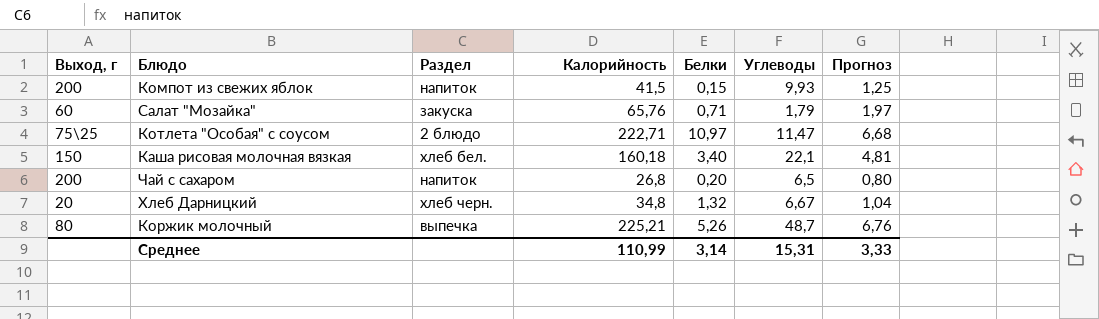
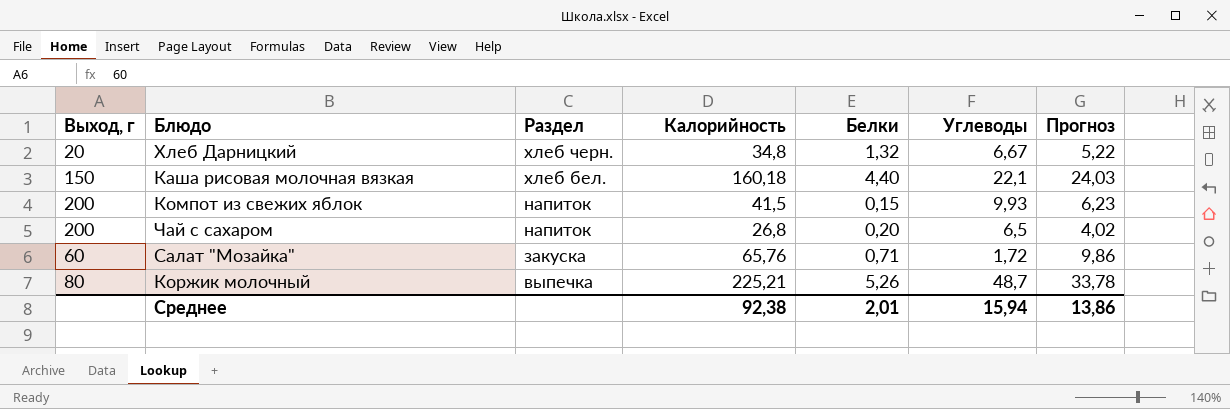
row order: none -> Раздел descending
column Прогноз | formula: [Калорийность] * 0,03 -> [Калорийность] * 0,15
row Котлета "Особая" с соусом: 75\25 | 2 блюдо | 222,71 | 10,97 | 11,47 | 6,68 -> none
Каша рисовая молочная вязкая | Белки: 3,40 -> 4,40
Салат "Мозайка" | Углеводы: 1,79 -> 1,72
Среднее | Калорийность: 110,99 -> 92,38
Среднее | Белки: 3,14 -> 2,01
Среднее | Углеводы: 15,31 -> 15,94
Среднее | Прогноз: 3,33 -> 13,86

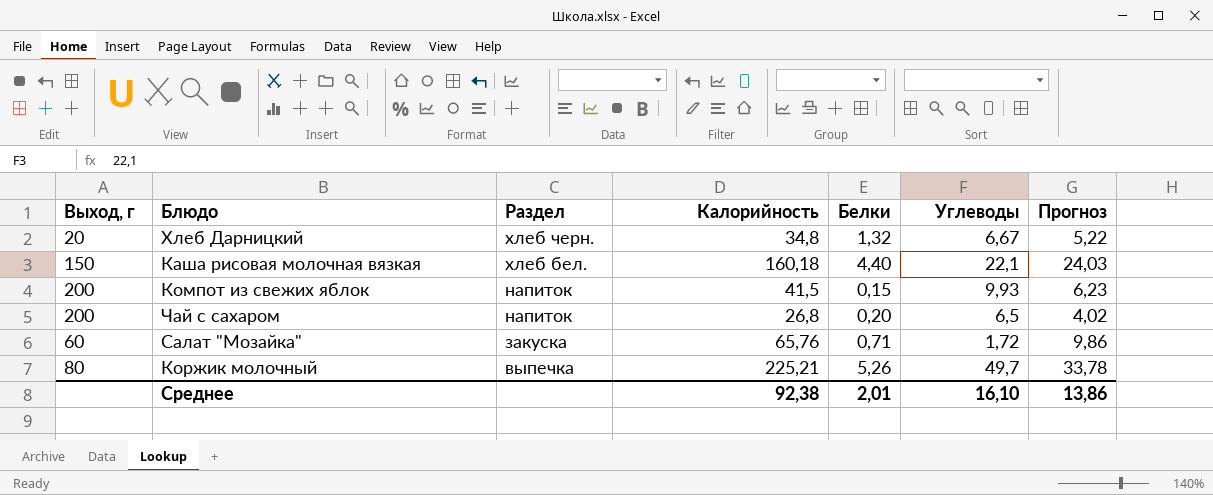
Коржик молочный | Углеводы: 48,7 -> 49,7
Среднее | Углеводы: 15,94 -> 16,10

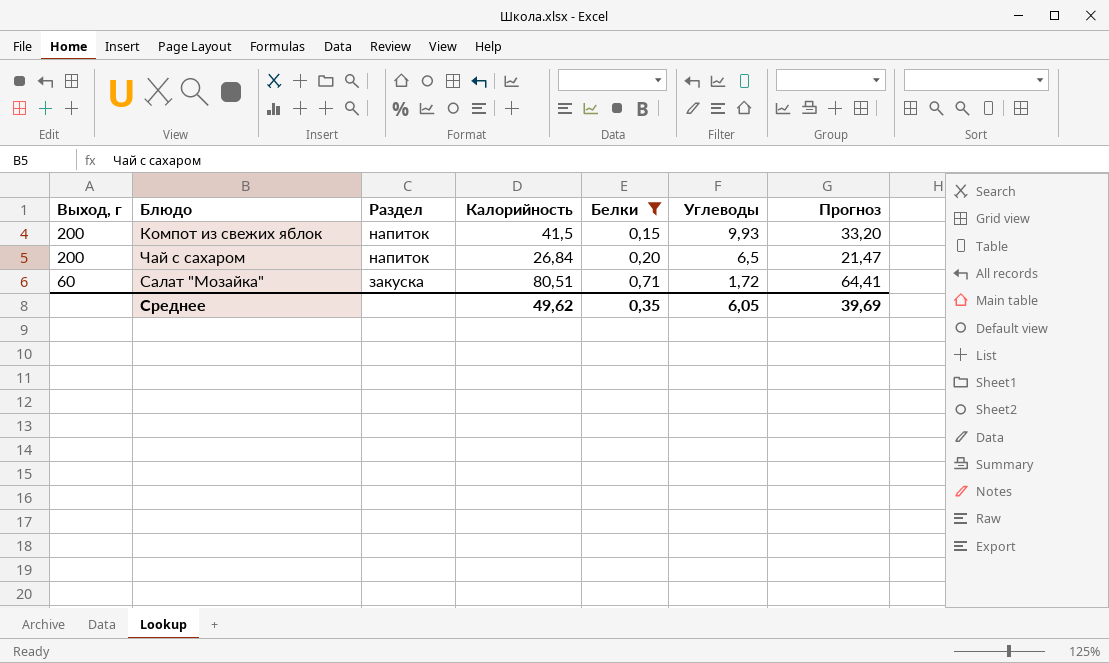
filter: none -> Белки <= 0,71
column Прогноз | formula: [Калорийность] * 0,15 -> [Калорийность] * 0,8
Чай с сахаром | Калорийность: 26,8 -> 26,84
Салат "Мозайка" | Калорийность: 65,76 -> 80,51
Среднее | Калорийность: 92,38 -> 49,62
Среднее | Белки: 2,01 -> 0,35
Среднее | Углеводы: 16,10 -> 6,05
Среднее | Прогноз: 13,86 -> 39,69

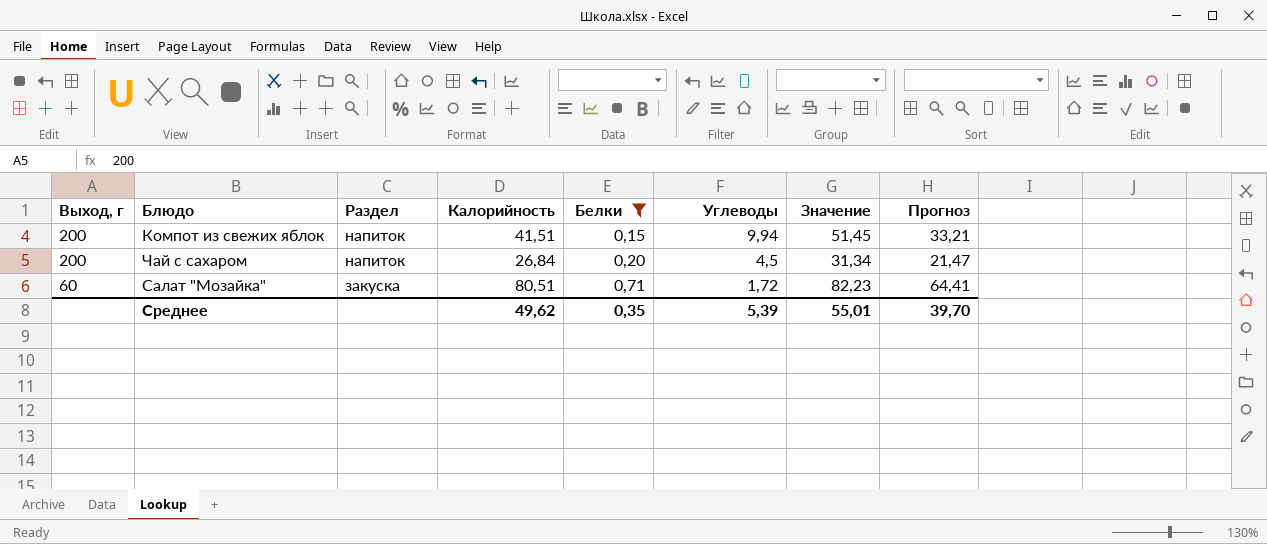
column Значение | formula: none -> [Калорийность] + [Углеводы]
Компот из свежих яблок | Калорийность: 41,5 -> 41,51
Компот из свежих яблок | Углеводы: 9,93 -> 9,94
Компот из свежих яблок | Прогноз: 33,20 -> 33,21
Чай с сахаром | Углеводы: 6,5 -> 4,5
Среднее | Углеводы: 6,05 -> 5,39
Среднее | Прогноз: 39,69 -> 39,70

